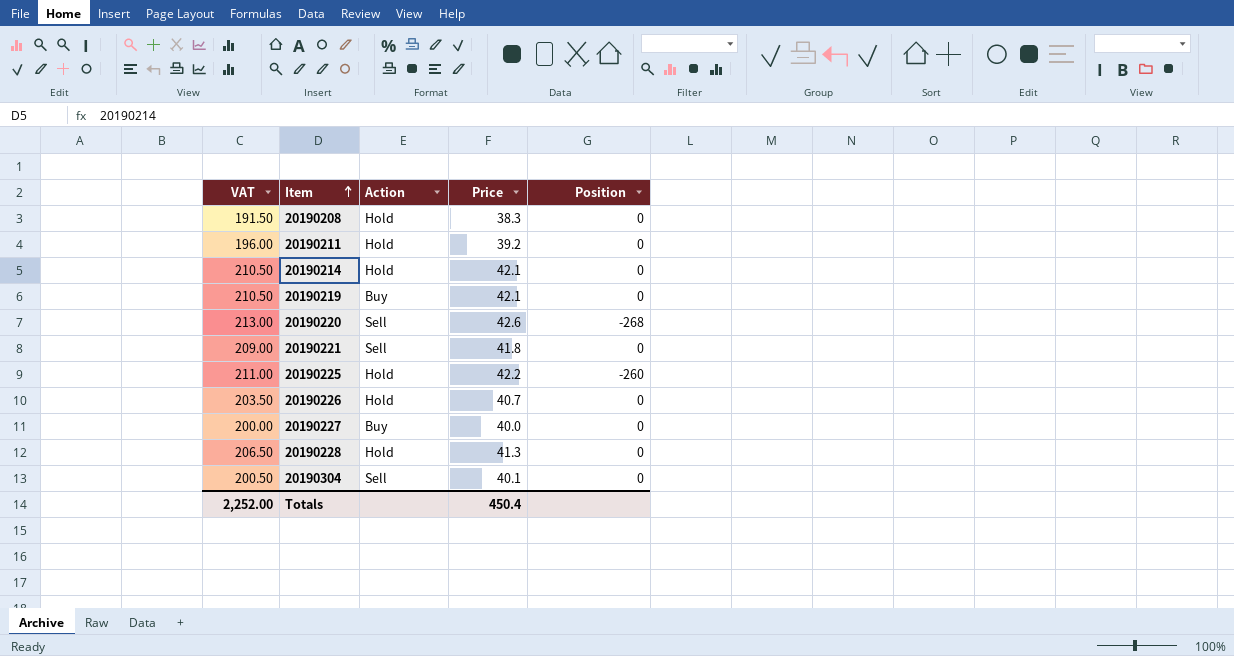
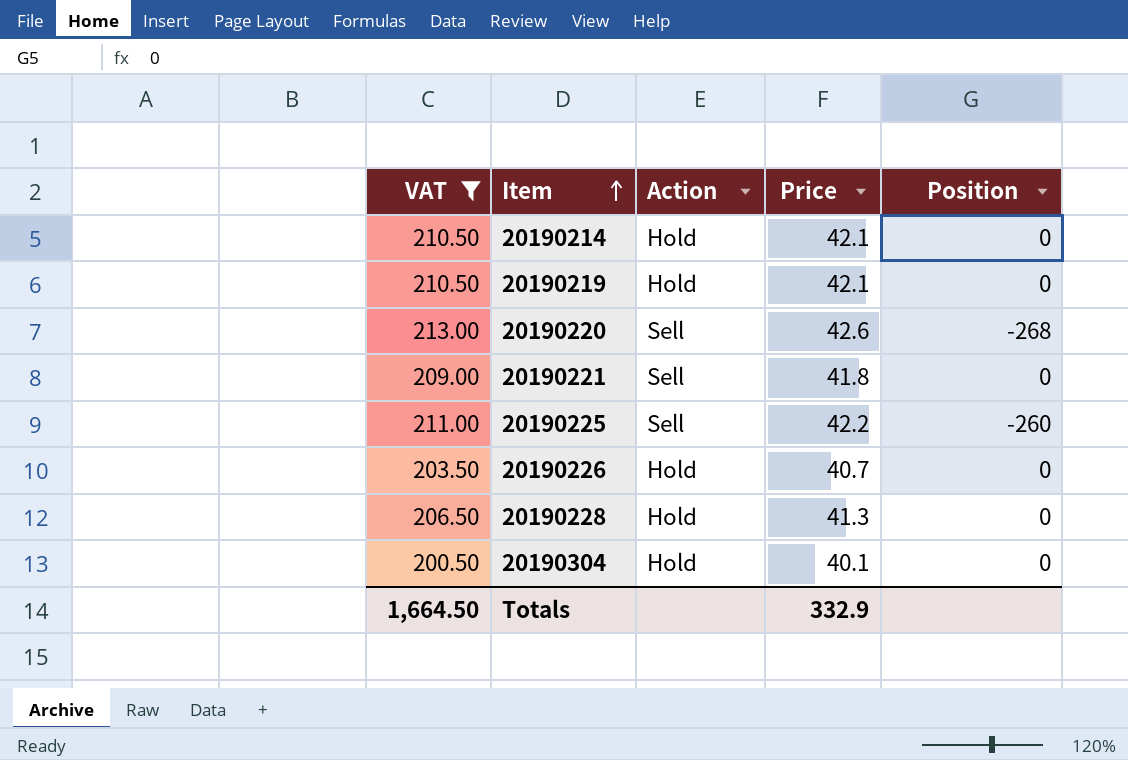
filter: none -> VAT >= 200.50
20190219 | Action: Buy -> Hold
20190225 | Action: Hold -> Sell
20190304 | Action: Sell -> Hold
Totals | VAT: 2,252.00 -> 1,664.50
Totals | Price: 450.4 -> 332.9

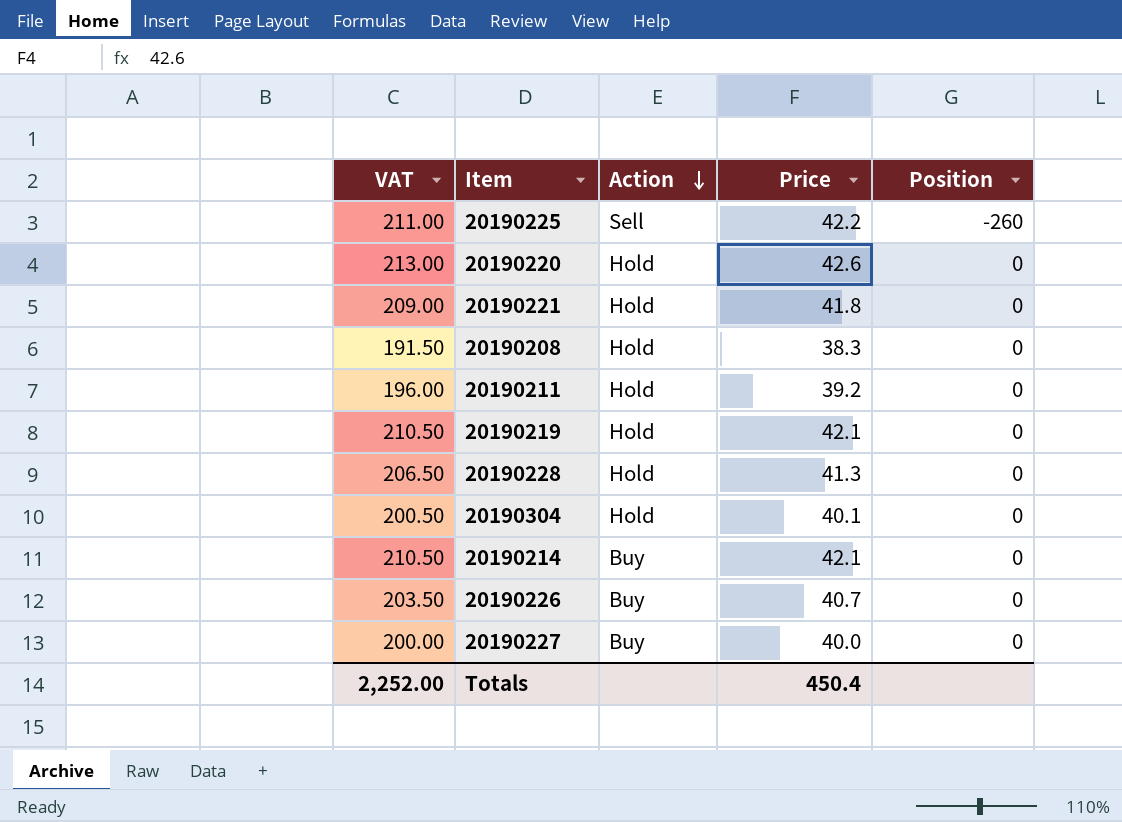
filter: VAT >= 200.50 -> none
row order: Item ascending -> Action descending
20190220 | Action: Sell -> Hold
20190220 | Position: -268 -> 0
20190221 | Action: Sell -> Hold
20190214 | Action: Hold -> Buy
20190226 | Action: Hold -> Buy
Totals | VAT: 1,664.50 -> 2,252.00
Totals | Price: 332.9 -> 450.4

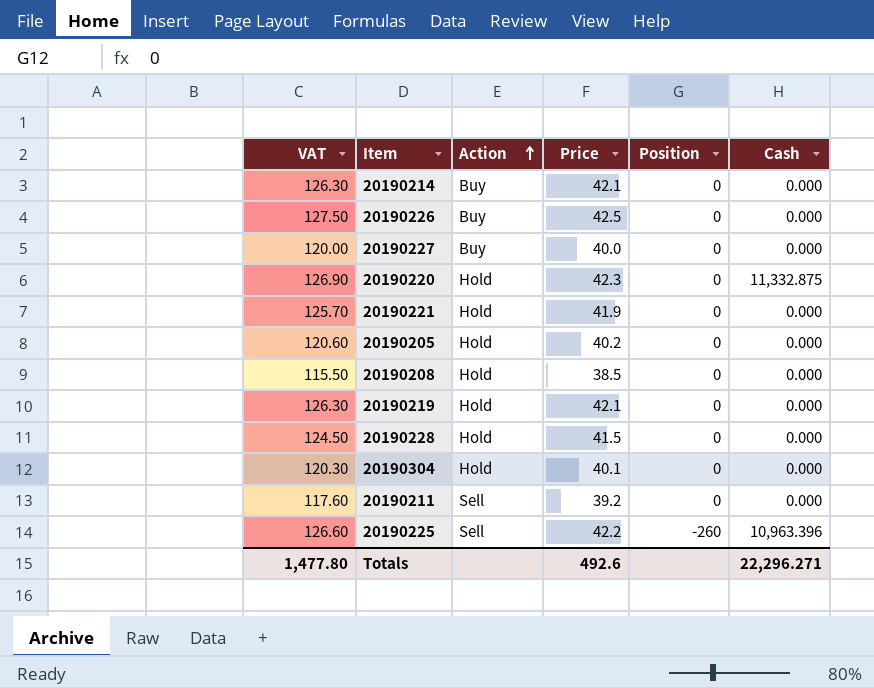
row order: Action descending -> Action ascending
column VAT | formula: [Price] * 5 -> [Price] * 3
column Cash | position: none -> 6
20190226 | Price: 40.7 -> 42.5
20190220 | Price: 42.6 -> 42.3
20190221 | Price: 41.8 -> 41.9
row 20190205: none -> 120.60 | Hold | 40.2 | 0 | 0.000
20190208 | Price: 38.3 -> 38.5
20190228 | Price: 41.3 -> 41.5
20190211 | Action: Hold -> Sell
Totals | VAT: 2,252.00 -> 1,477.80
Totals | Price: 450.4 -> 492.6

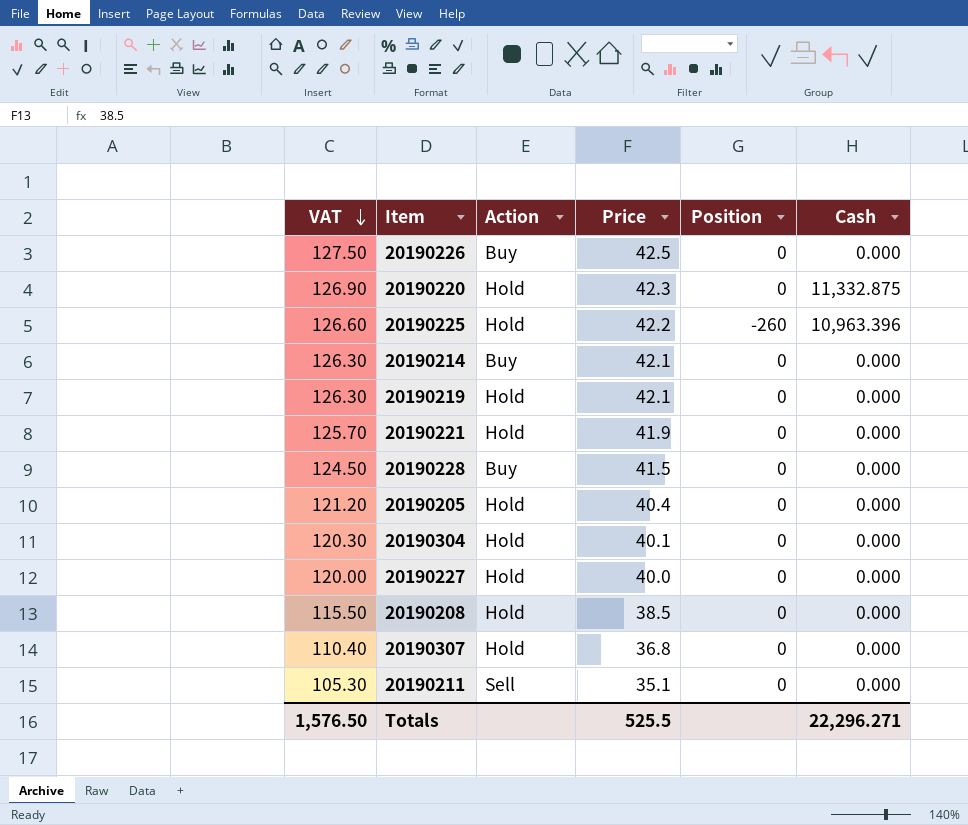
row order: Action ascending -> VAT descending
20190225 | Action: Sell -> Hold
20190228 | Action: Hold -> Buy
20190205 | VAT: 120.60 -> 121.20
20190205 | Price: 40.2 -> 40.4
20190227 | Action: Buy -> Hold
row 20190307: none -> 110.40 | Hold | 36.8 | 0 | 0.000
20190211 | VAT: 117.60 -> 105.30
20190211 | Price: 39.2 -> 35.1
Totals | VAT: 1,477.80 -> 1,576.50
Totals | Price: 492.6 -> 525.5

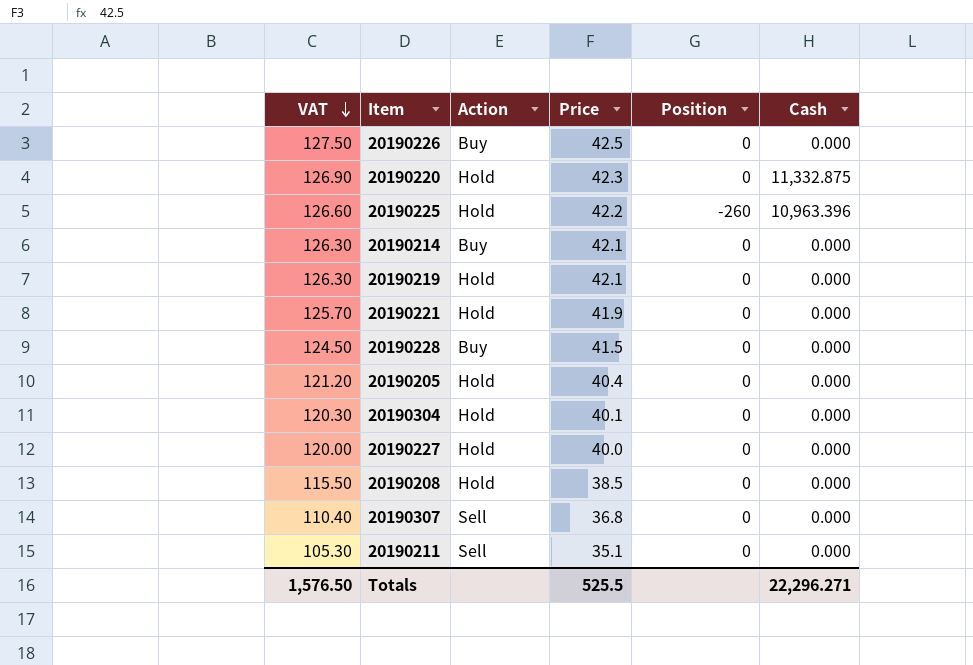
20190307 | Action: Hold -> Sell

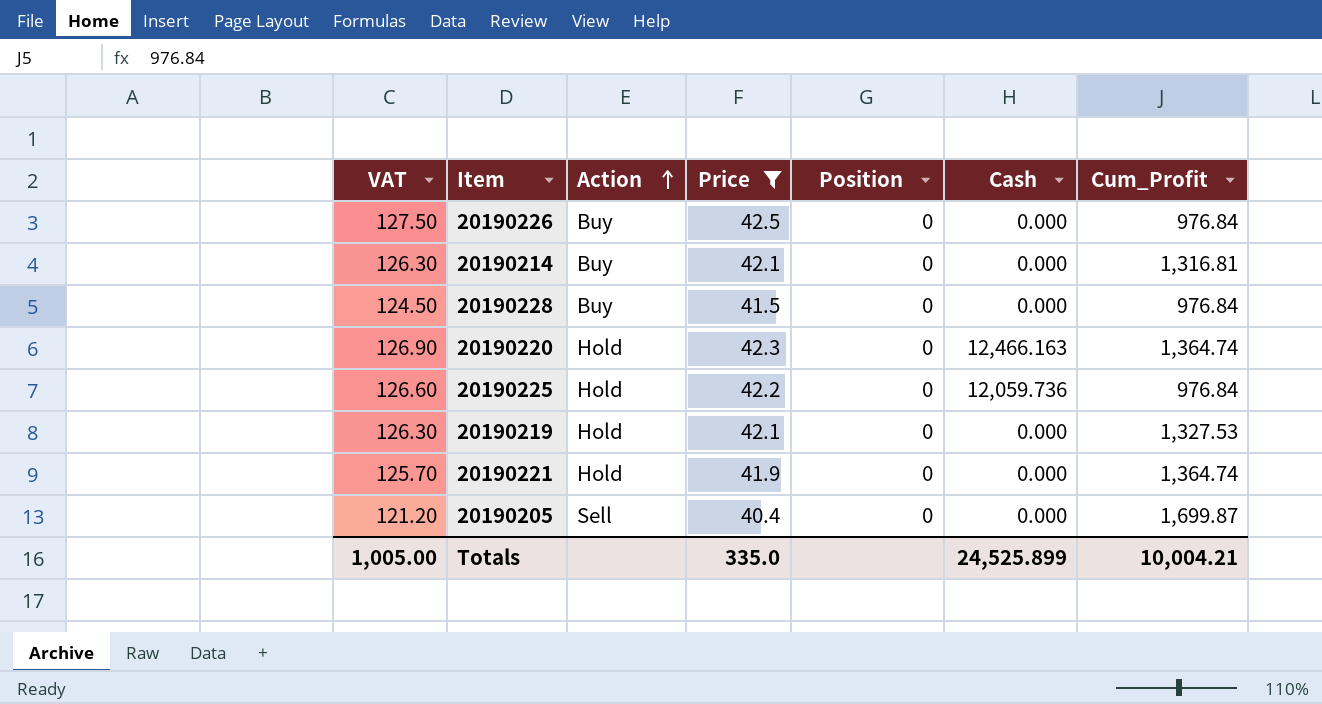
filter: none -> Price >= 40.4
row order: VAT descending -> Action ascending
column Cum_Profit | position: none -> 7
20190220 | Cash: 11,332.875 -> 12,466.163
20190225 | Position: -260 -> 0
20190225 | Cash: 10,963.396 -> 12,059.736
20190205 | Action: Hold -> Sell
Totals | VAT: 1,576.50 -> 1,005.00
Totals | Price: 525.5 -> 335.0
Totals | Cash: 22,296.271 -> 24,525.899

